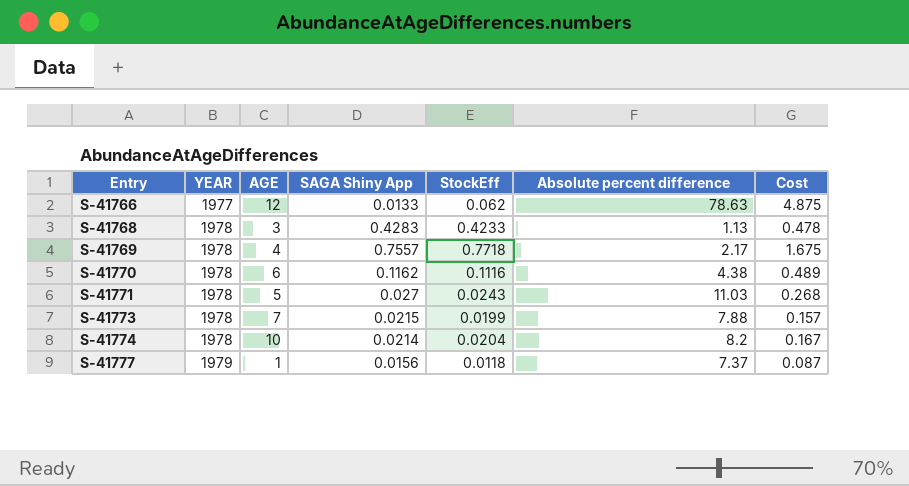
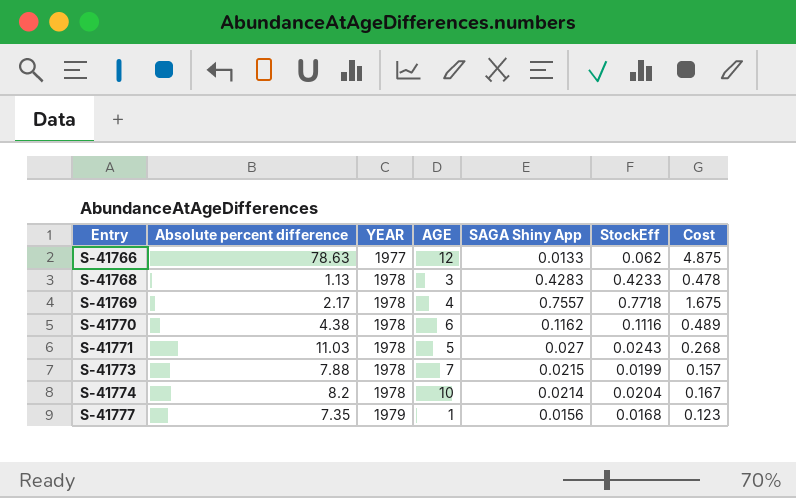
column Absolute percent difference | position: 6 -> 2
S-41777 | Absolute percent difference: 7.37 -> 7.35
S-41777 | StockEff: 0.0118 -> 0.0168
S-41777 | Cost: 0.087 -> 0.123

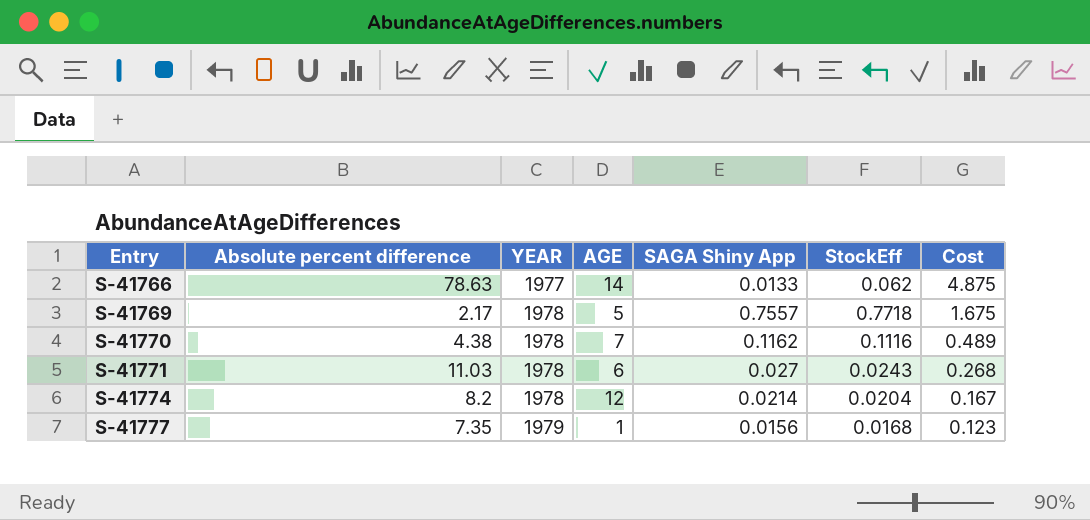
row S-41768: 1.13 | 1978 | 3 | 0.4283 | 0.4233 | 0.478 -> none
row S-41773: 7.88 | 1978 | 7 | 0.0215 | 0.0199 | 0.157 -> none
S-41766 | AGE: 12 -> 14
S-41769 | AGE: 4 -> 5
S-41770 | AGE: 6 -> 7
S-41771 | AGE: 5 -> 6
S-41774 | AGE: 10 -> 12

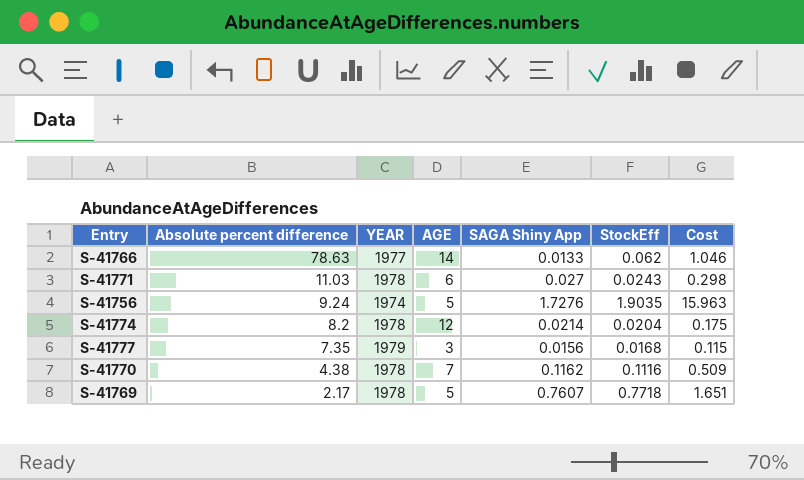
row order: Entry ascending -> Absolute percent difference descending
column Cost | formula: [Absolute percent difference] * [StockEff] -> [Absolute percent difference] * [SAGA Shiny App]
row S-41756: none -> 9.24 | 1974 | 5 | 1.7276 | 1.9035 | 15.963
S-41777 | AGE: 1 -> 3
S-41769 | SAGA Shiny App: 0.7557 -> 0.7607

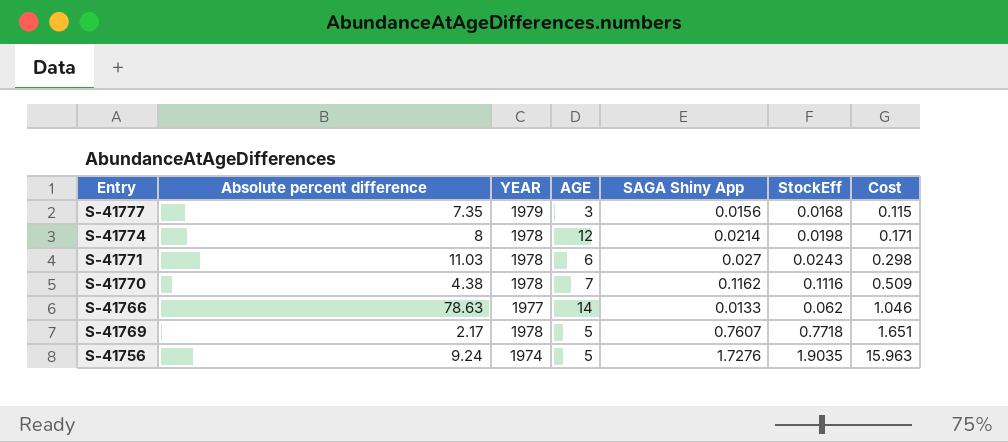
row order: Absolute percent difference descending -> Cost ascending
S-41774 | Absolute percent difference: 8.2 -> 8
S-41774 | StockEff: 0.0204 -> 0.0198
S-41774 | Cost: 0.175 -> 0.171

